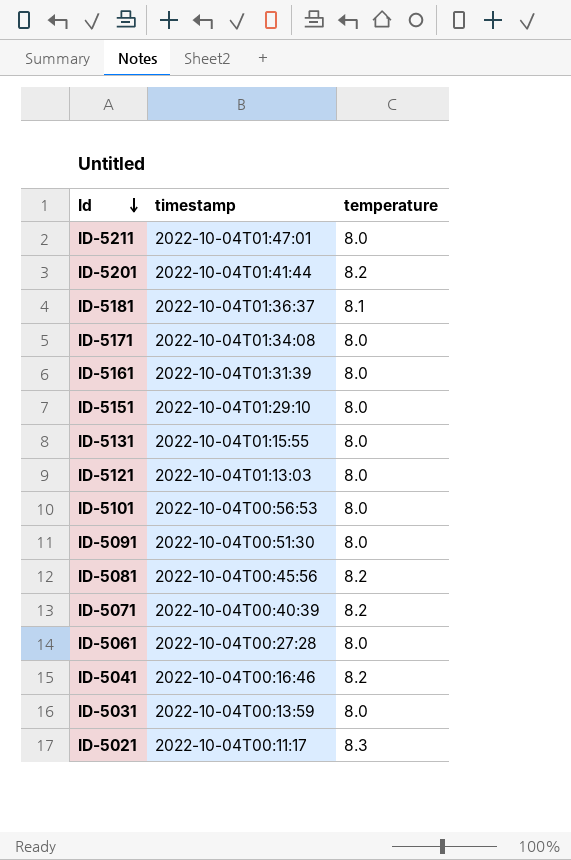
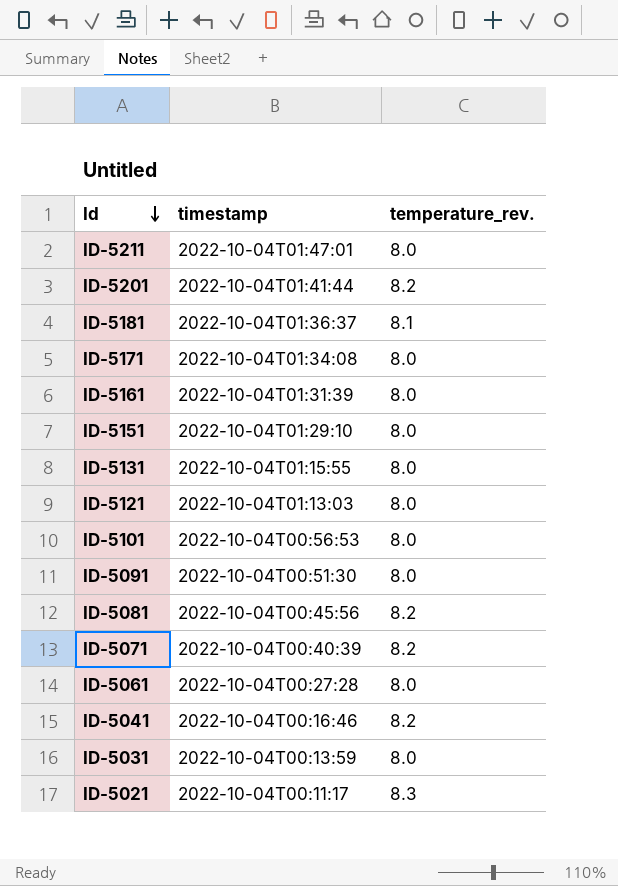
column name: temperature -> temperature_rev.

